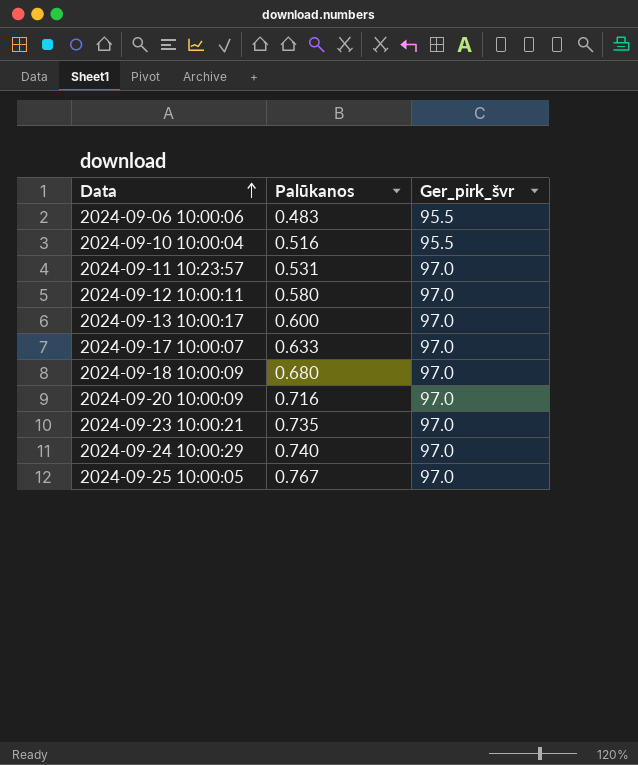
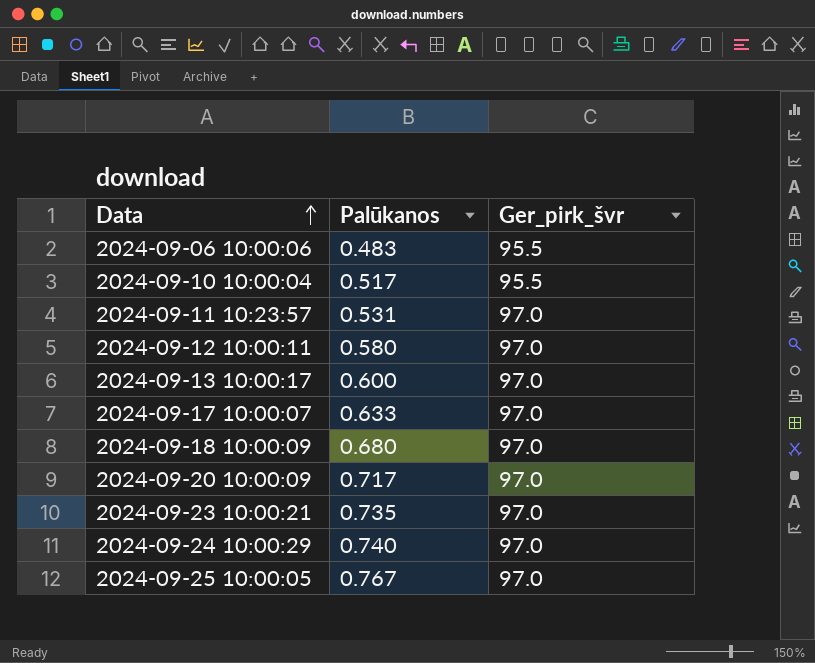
2024-09-10 10:00:04 | Palūkanos: 0.516 -> 0.517
2024-09-20 10:00:09 | Palūkanos: 0.716 -> 0.717

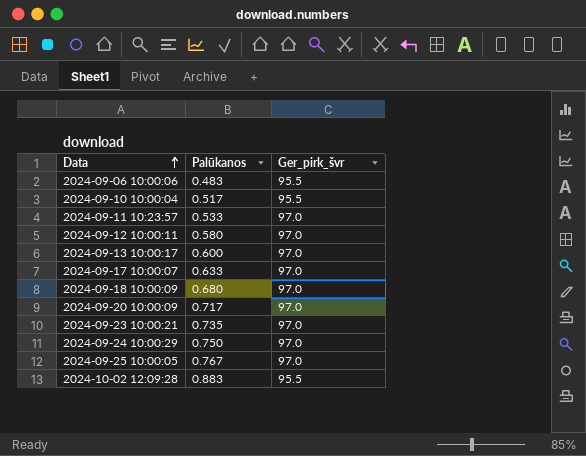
2024-09-11 10:23:57 | Palūkanos: 0.531 -> 0.533
2024-09-24 10:00:29 | Palūkanos: 0.740 -> 0.750
row 2024-10-02 12:09:28: none -> 0.883 | 95.5

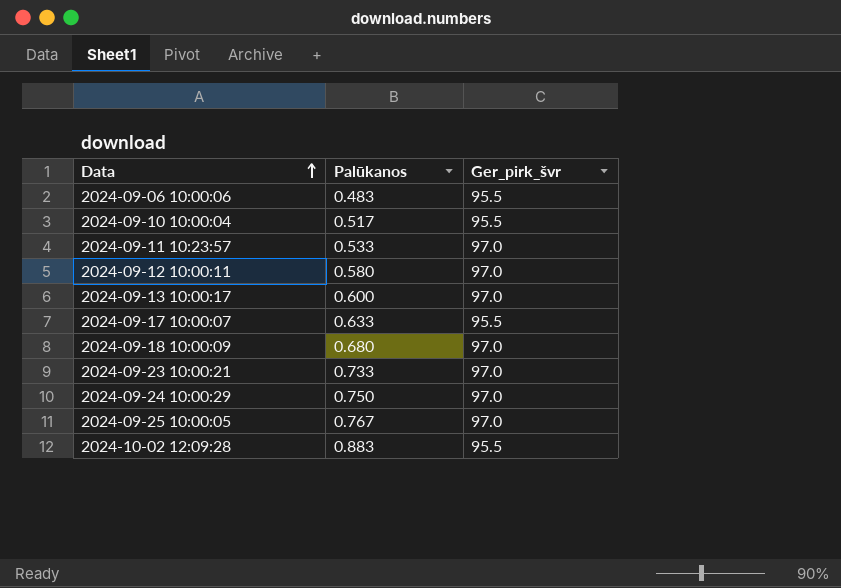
row 2024-09-20 10:00:09: 0.717 | 97.0 -> none
2024-09-17 10:00:07 | Ger_pirk_švr: 97.0 -> 95.5
2024-09-23 10:00:21 | Palūkanos: 0.735 -> 0.733

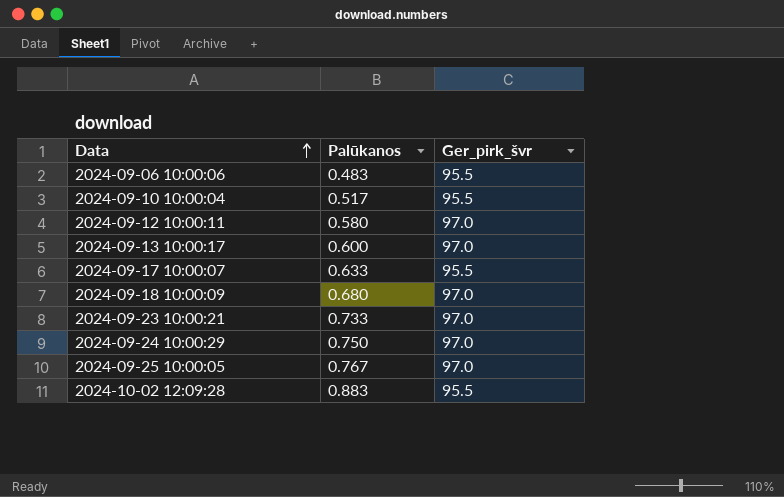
row 2024-09-11 10:23:57: 0.533 | 97.0 -> none

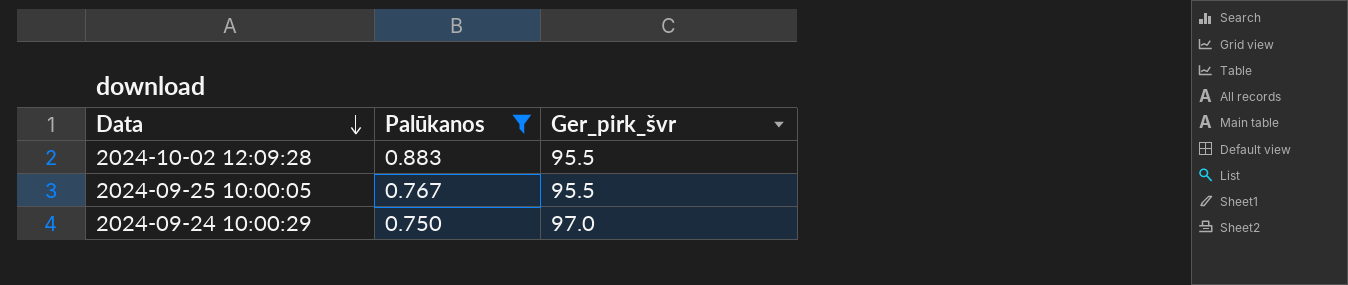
filter: none -> Palūkanos >= 0.750
row order: Data ascending -> Data descending
2024-09-25 10:00:05 | Ger_pirk_švr: 97.0 -> 95.5

